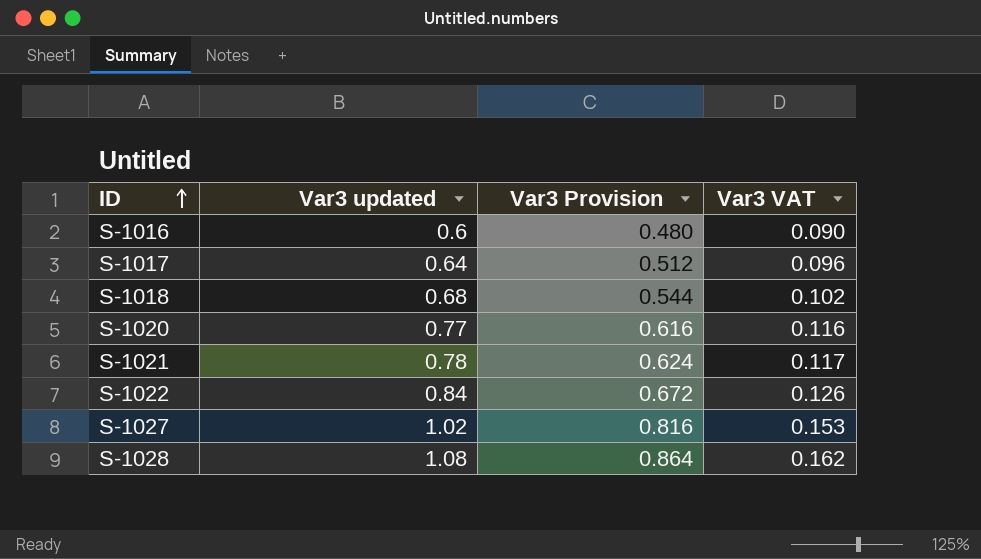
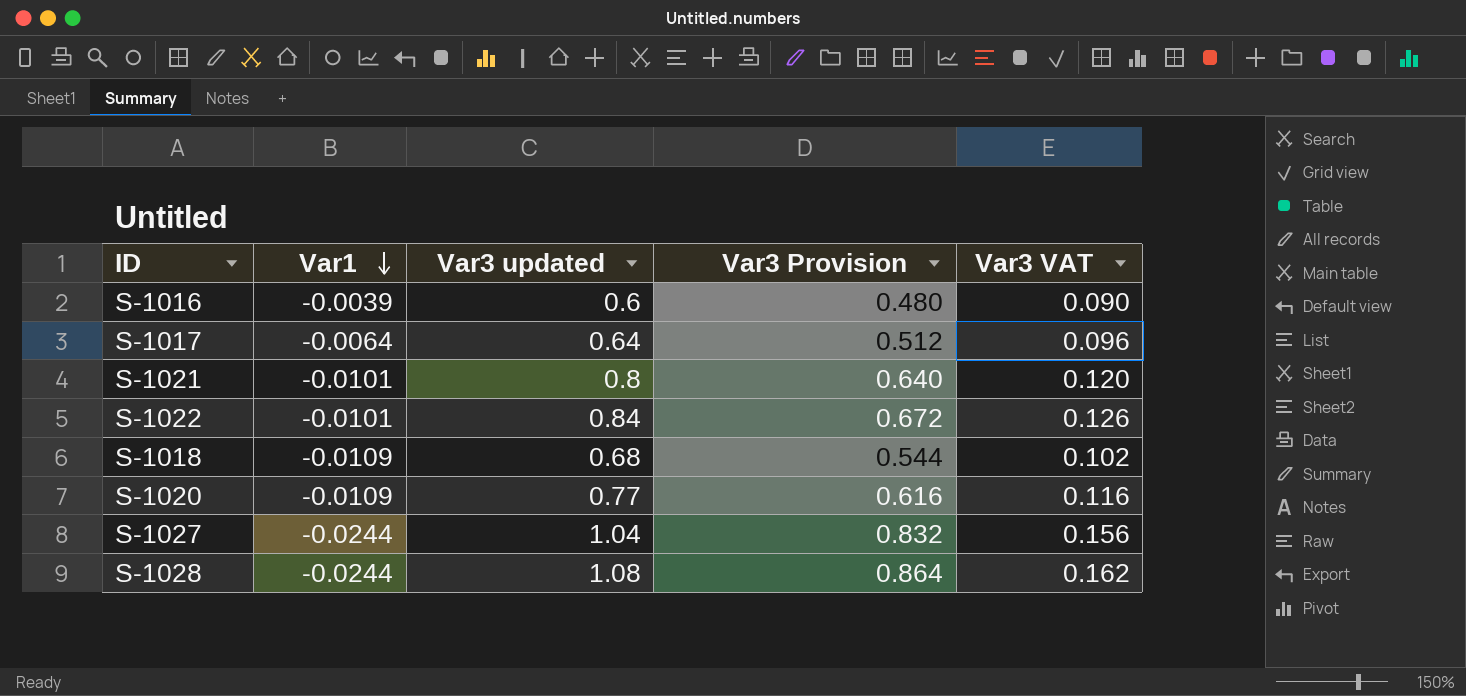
row order: ID ascending -> Var1 descending
column Var1 | position: none -> 2
S-1021 | Var3 updated: 0.78 -> 0.8
S-1021 | Var3 Provision: 0.624 -> 0.640
S-1021 | Var3 VAT: 0.117 -> 0.120
S-1027 | Var3 updated: 1.02 -> 1.04
S-1027 | Var3 Provision: 0.816 -> 0.832
S-1027 | Var3 VAT: 0.153 -> 0.156

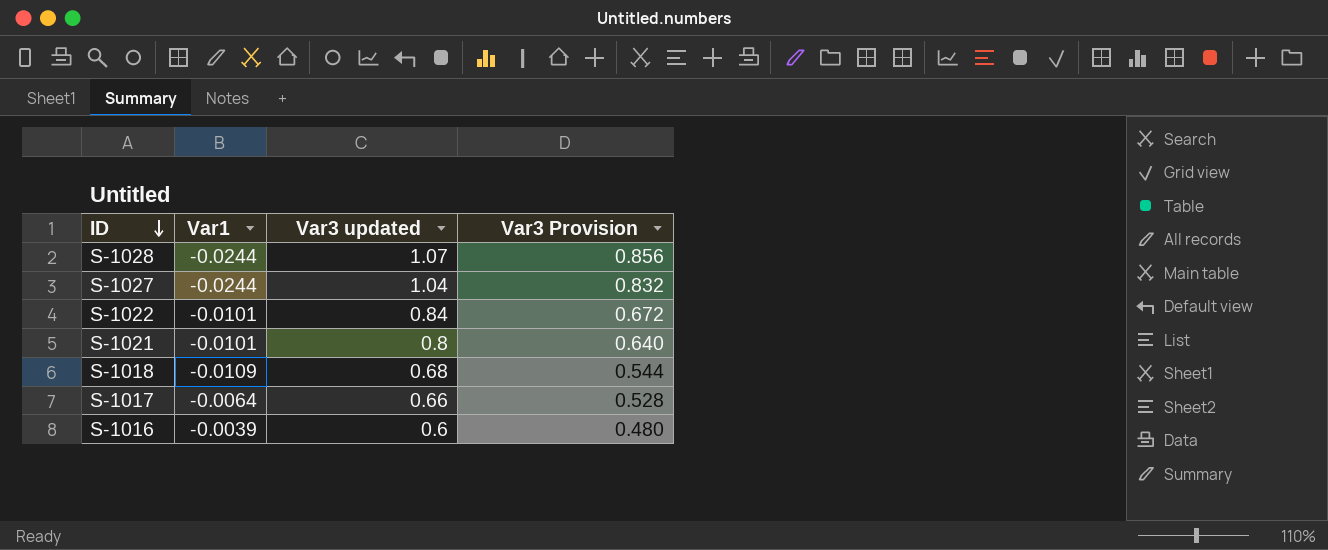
row order: Var1 descending -> ID descending
column Var3 VAT | formula: [Var3 updated] * 0.15 -> none
row S-1020: -0.0109 | 0.77 | 0.616 | 0.116 -> none
S-1028 | Var3 updated: 1.08 -> 1.07
S-1028 | Var3 Provision: 0.864 -> 0.856
S-1017 | Var3 updated: 0.64 -> 0.66
S-1017 | Var3 Provision: 0.512 -> 0.528

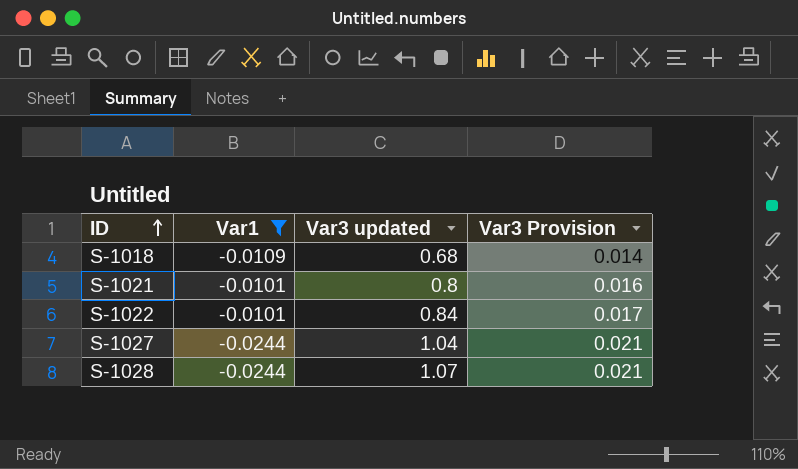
filter: none -> Var1 <= -0.0101
row order: ID descending -> ID ascending
column Var3 Provision | formula: [Var3 updated] * 0.8 -> [Var3 updated] * 0.02

